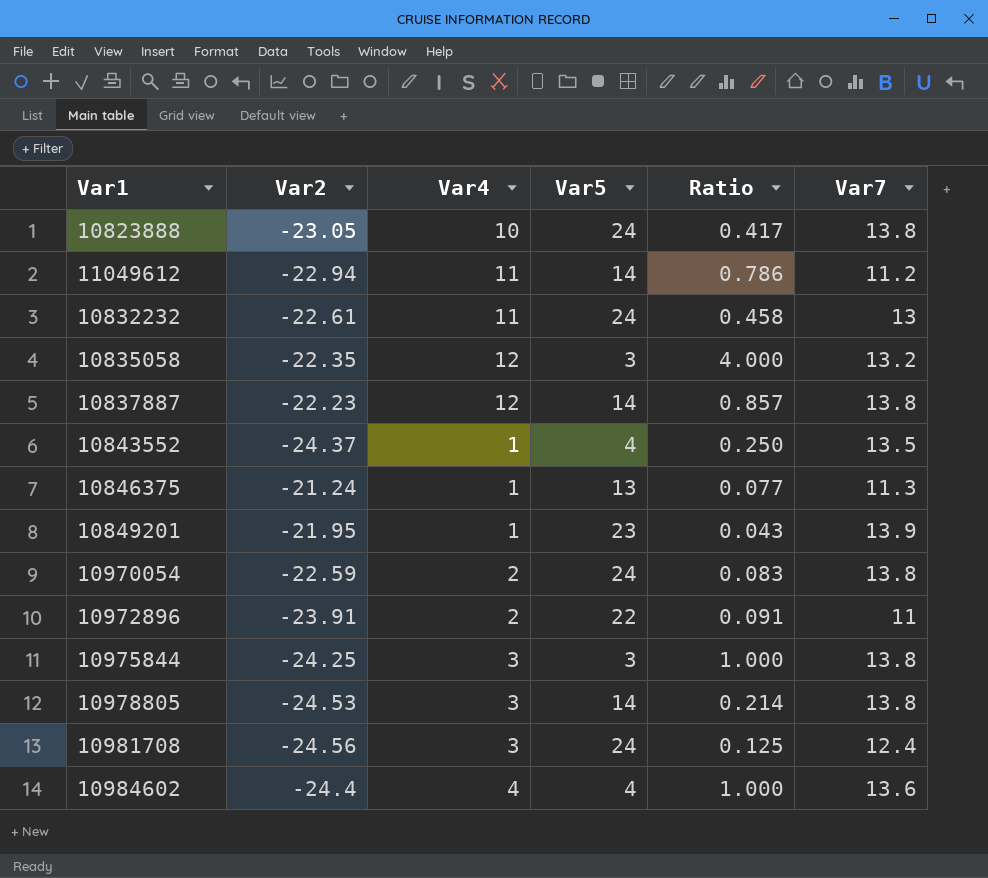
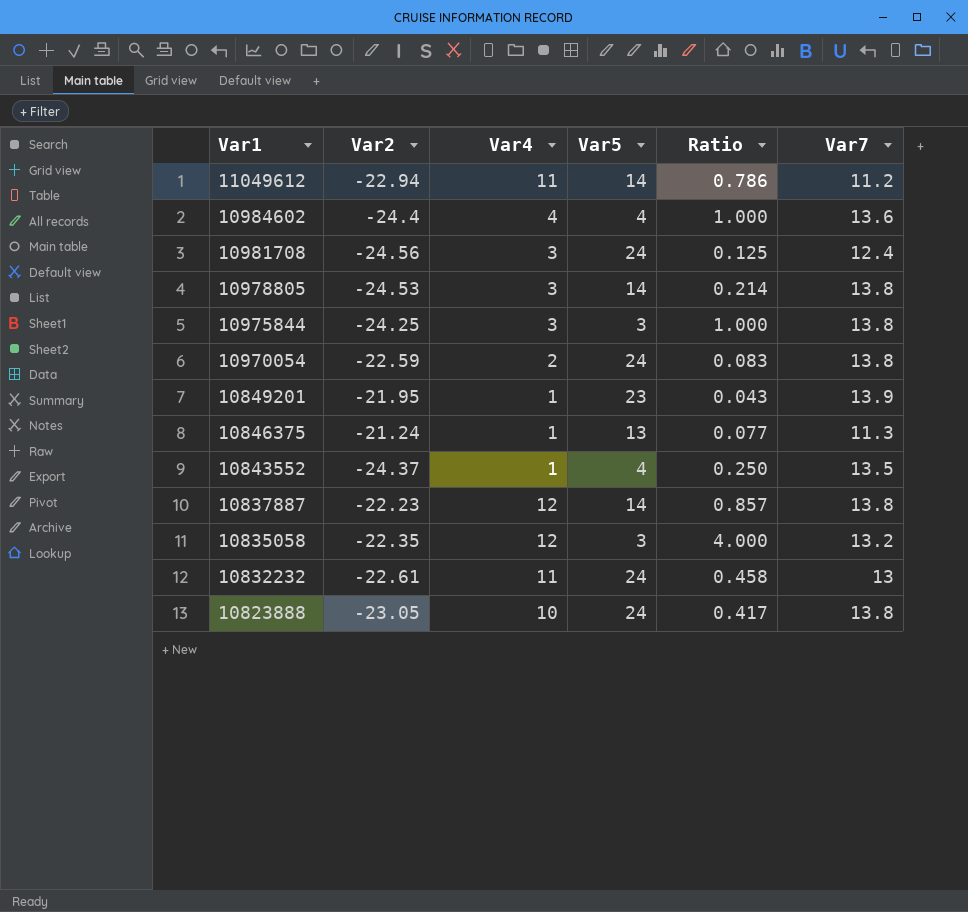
row order: none -> Var1 descending
row 10972896: -23.91 | 2 | 22 | 0.091 | 11 -> none

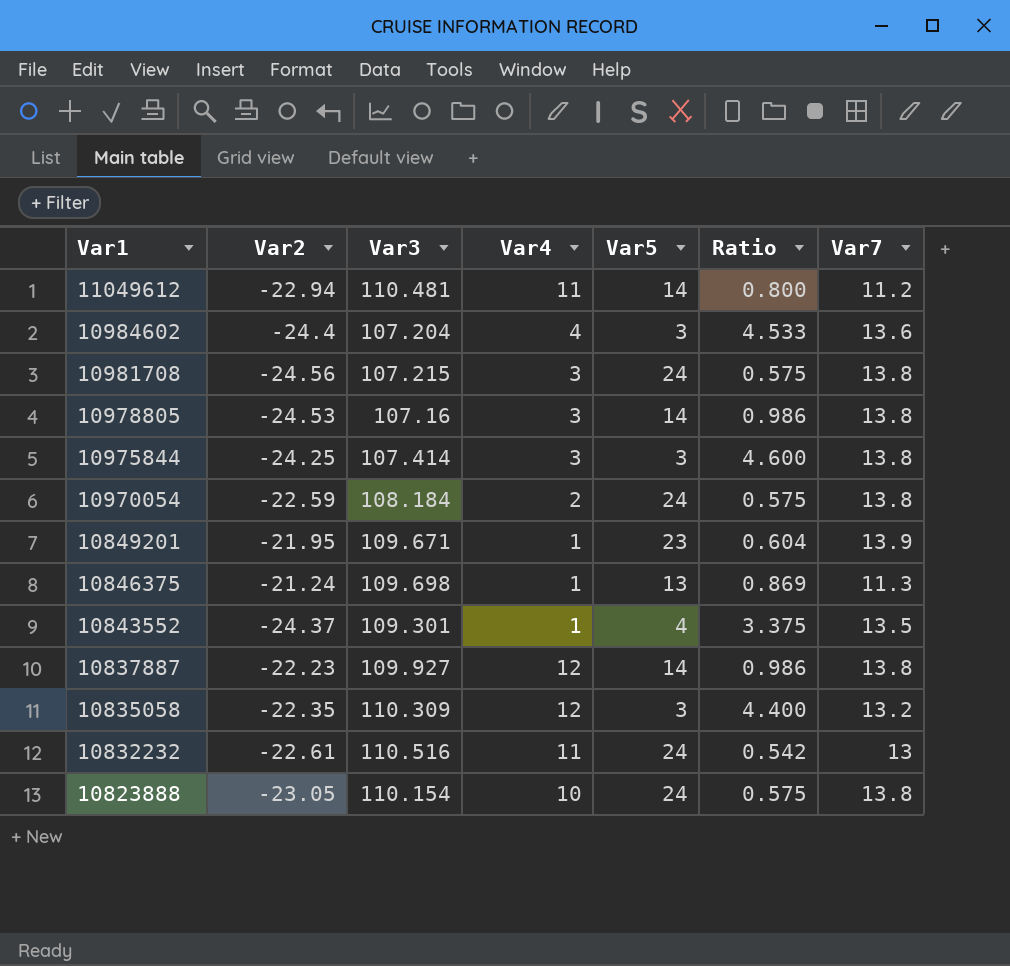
column Var3 | position: none -> 3
column Ratio | formula: [Var4] / [Var5] -> [Var7] / [Var5]
10984602 | Var5: 4 -> 3
10981708 | Var7: 12.4 -> 13.8

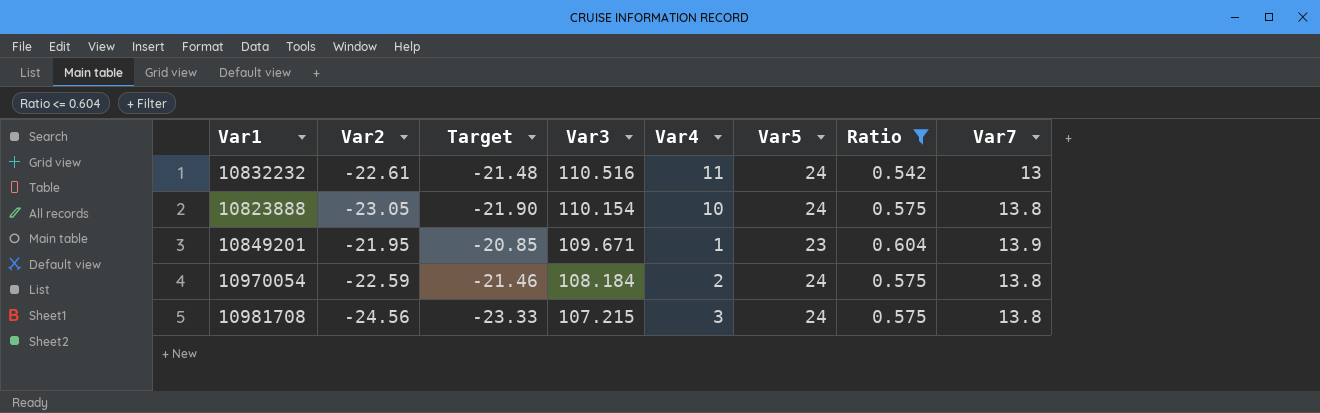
filter: none -> Ratio <= 0.604
row order: Var1 descending -> Var3 descending
column Target | formula: none -> [Var2] * 0.95

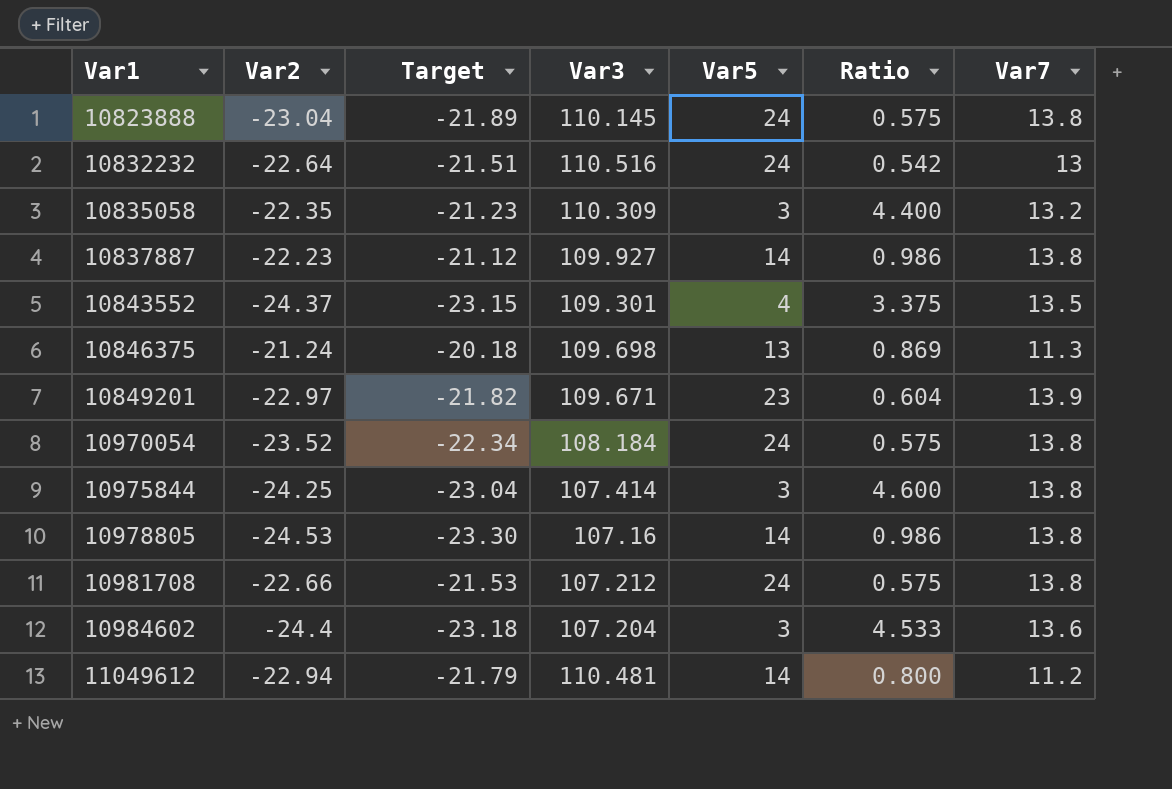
filter: Ratio <= 0.604 -> none
row order: Var3 descending -> Var1 ascending
column Var4 | position: 5 -> none
10823888 | Var2: -23.05 -> -23.04
10823888 | Target: -21.90 -> -21.89
10823888 | Var3: 110.154 -> 110.145
10832232 | Var2: -22.61 -> -22.64
10832232 | Target: -21.48 -> -21.51
10849201 | Var2: -21.95 -> -22.97
10849201 | Target: -20.85 -> -21.82
10970054 | Var2: -22.59 -> -23.52
10970054 | Target: -21.46 -> -22.34
10981708 | Var2: -24.56 -> -22.66
10981708 | Target: -23.33 -> -21.53
10981708 | Var3: 107.215 -> 107.212

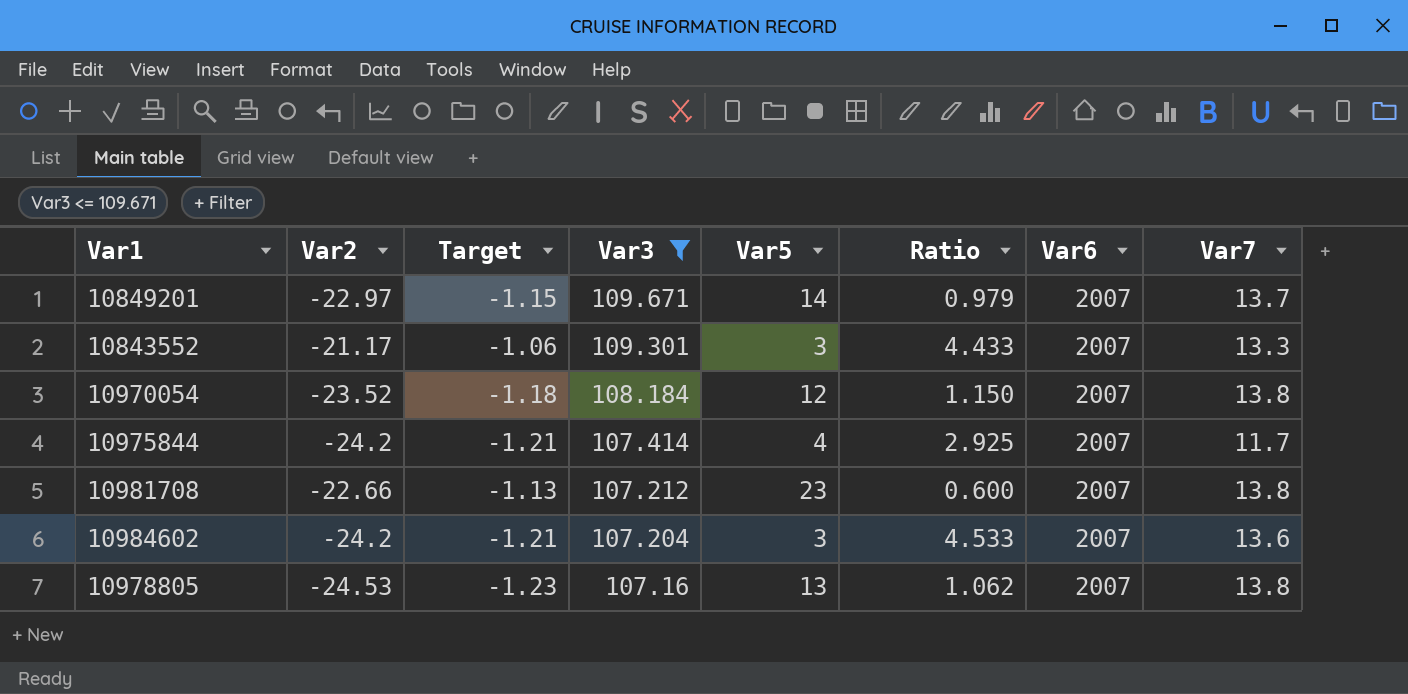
filter: none -> Var3 <= 109.671
row order: Var1 ascending -> Var3 descending
column Target | formula: [Var2] * 0.95 -> [Var2] * 0.05
column Var6 | position: none -> 7
10849201 | Var5: 23 -> 14
10849201 | Ratio: 0.604 -> 0.979
10849201 | Var7: 13.9 -> 13.7
10843552 | Var2: -24.37 -> -21.17
10843552 | Var5: 4 -> 3
10843552 | Ratio: 3.375 -> 4.433
10843552 | Var7: 13.5 -> 13.3
10970054 | Var5: 24 -> 12
10970054 | Ratio: 0.575 -> 1.150
10975844 | Var2: -24.25 -> -24.2
10975844 | Var5: 3 -> 4
10975844 | Ratio: 4.600 -> 2.925
10975844 | Var7: 13.8 -> 11.7
10981708 | Var5: 24 -> 23
10981708 | Ratio: 0.575 -> 0.600
10984602 | Var2: -24.4 -> -24.2
10978805 | Var5: 14 -> 13
10978805 | Ratio: 0.986 -> 1.062

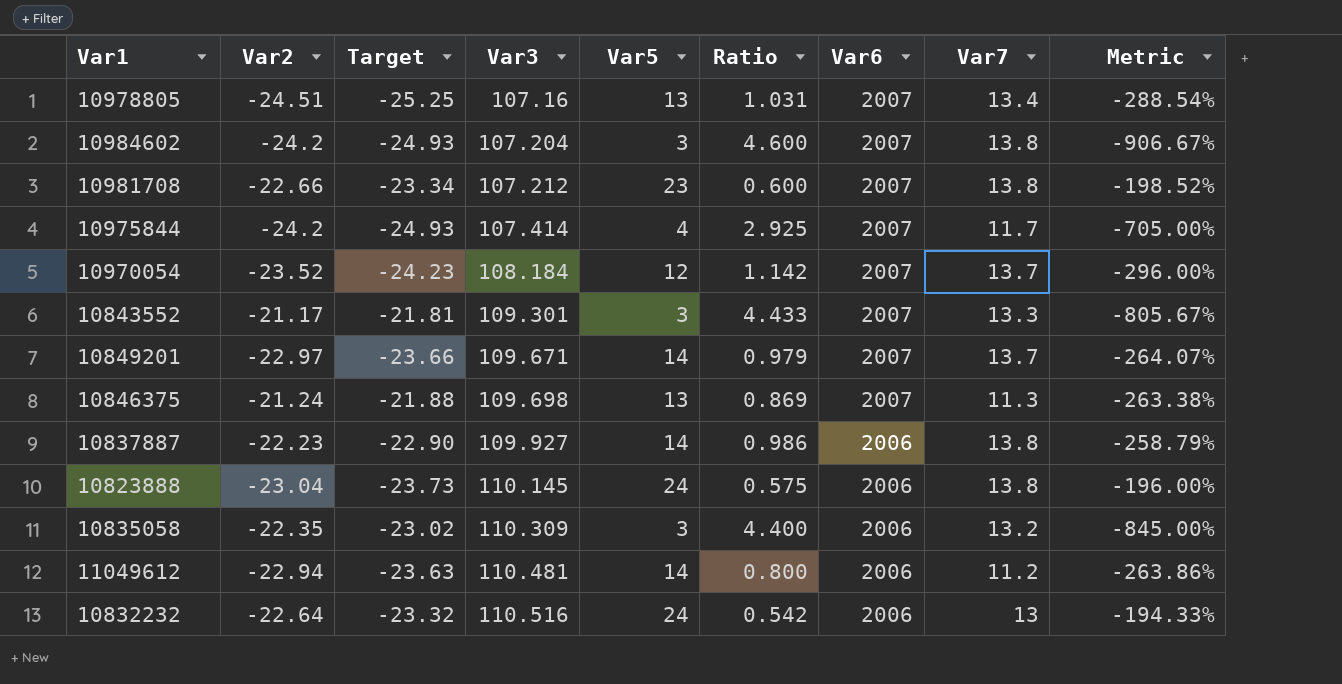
filter: Var3 <= 109.671 -> none
row order: Var3 descending -> Var3 ascending
column Target | formula: [Var2] * 0.05 -> [Var2] * 1.03
column Metric | formula: none -> ([Var2] - [Var5]) / [Var5]
10978805 | Var2: -24.53 -> -24.51
10978805 | Ratio: 1.062 -> 1.031
10978805 | Var7: 13.8 -> 13.4
10984602 | Ratio: 4.533 -> 4.600
10984602 | Var7: 13.6 -> 13.8
10970054 | Ratio: 1.150 -> 1.142
10970054 | Var7: 13.8 -> 13.7

